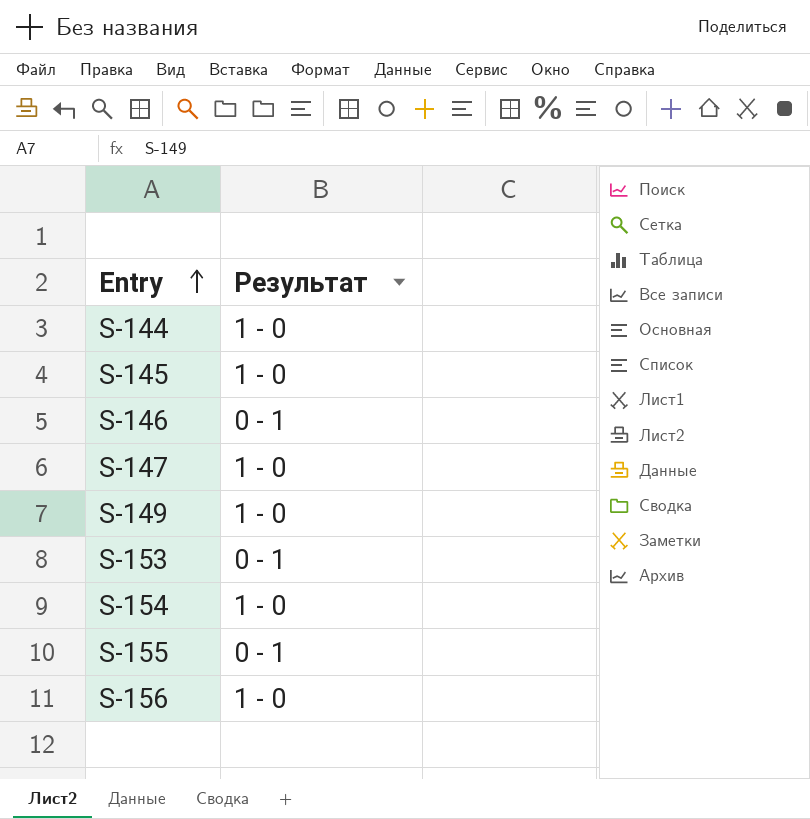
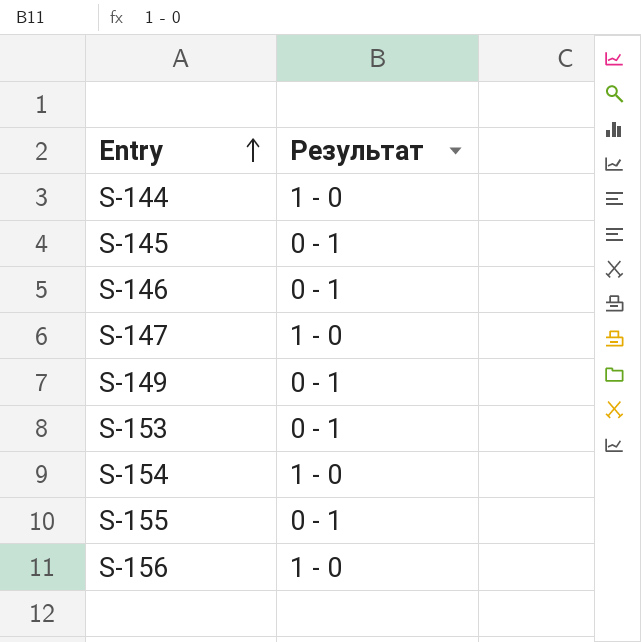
S-145 | Результат: 1 - 0 -> 0 - 1
S-149 | Результат: 1 - 0 -> 0 - 1

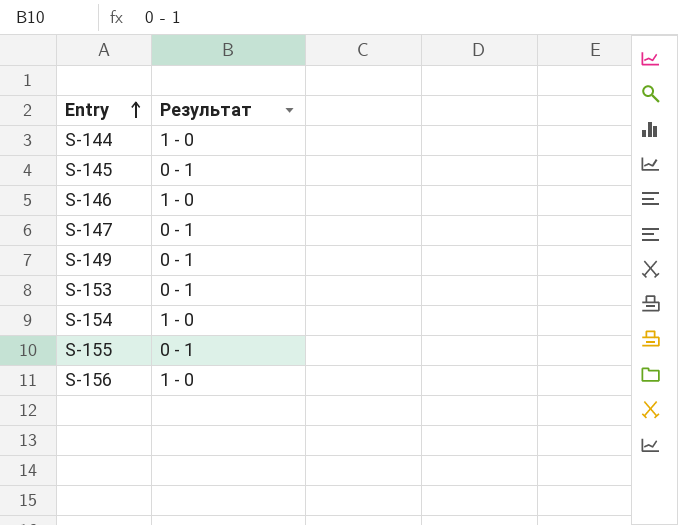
S-146 | Результат: 0 - 1 -> 1 - 0
S-147 | Результат: 1 - 0 -> 0 - 1

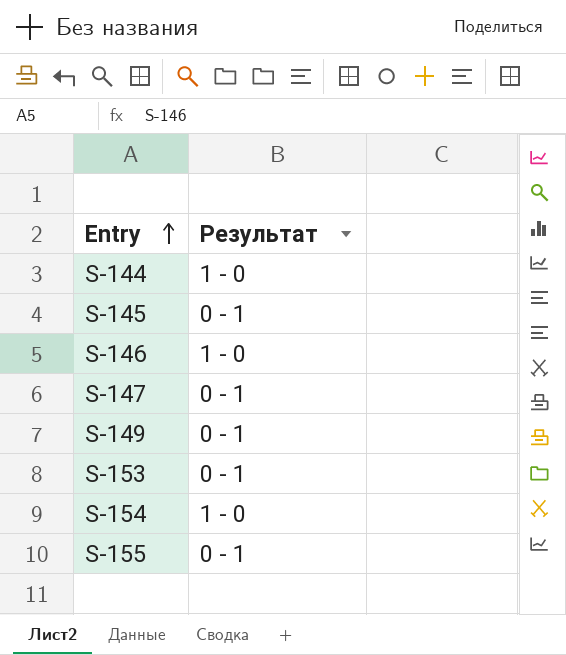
row S-156: 1 - 0 -> none

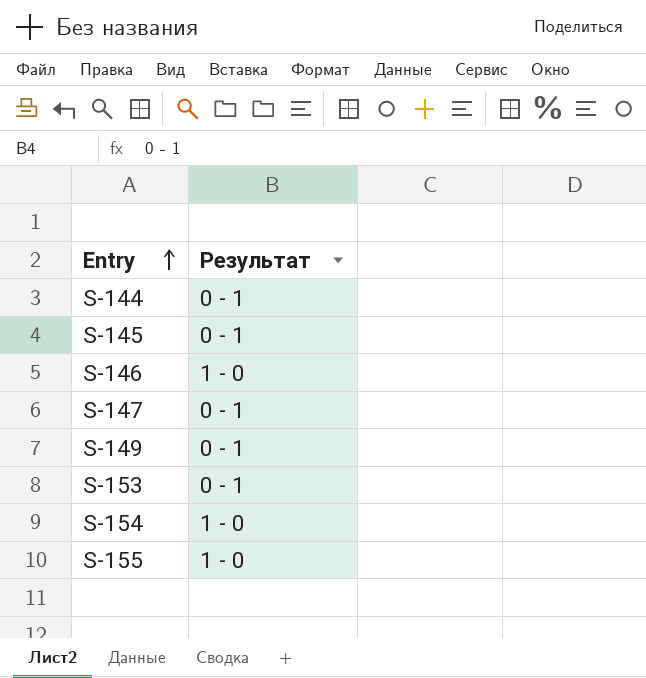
S-144 | Результат: 1 - 0 -> 0 - 1
S-155 | Результат: 0 - 1 -> 1 - 0

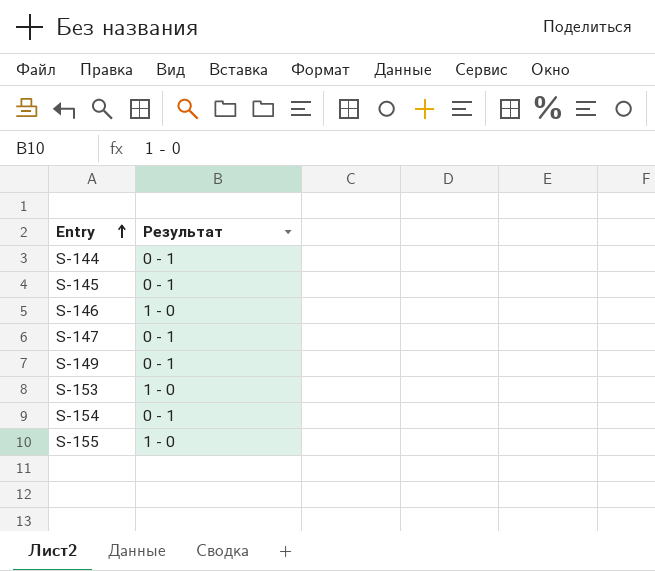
S-153 | Результат: 0 - 1 -> 1 - 0
S-154 | Результат: 1 - 0 -> 0 - 1

